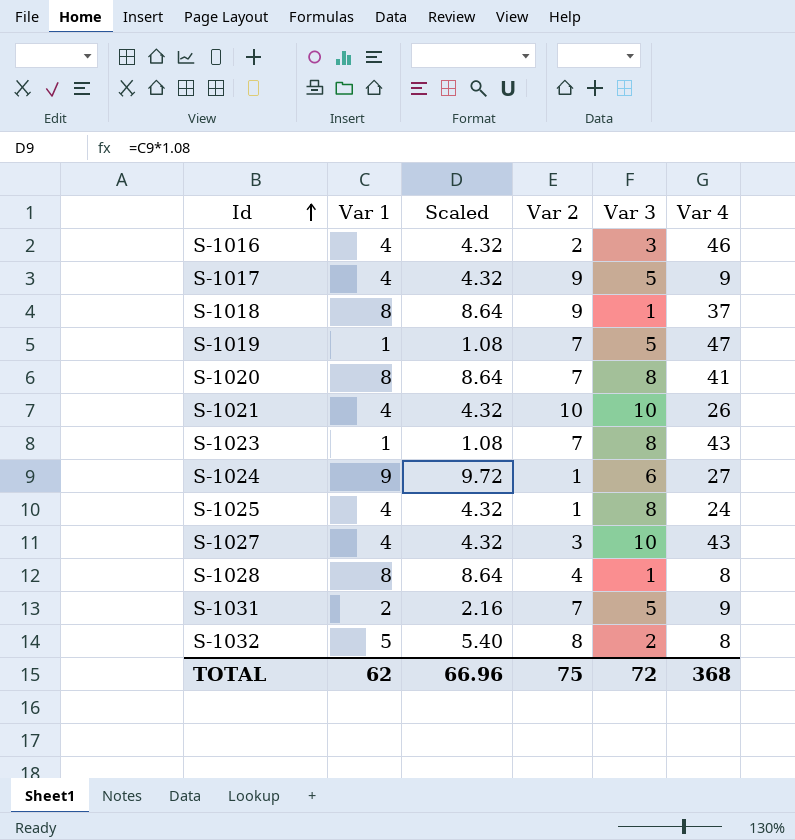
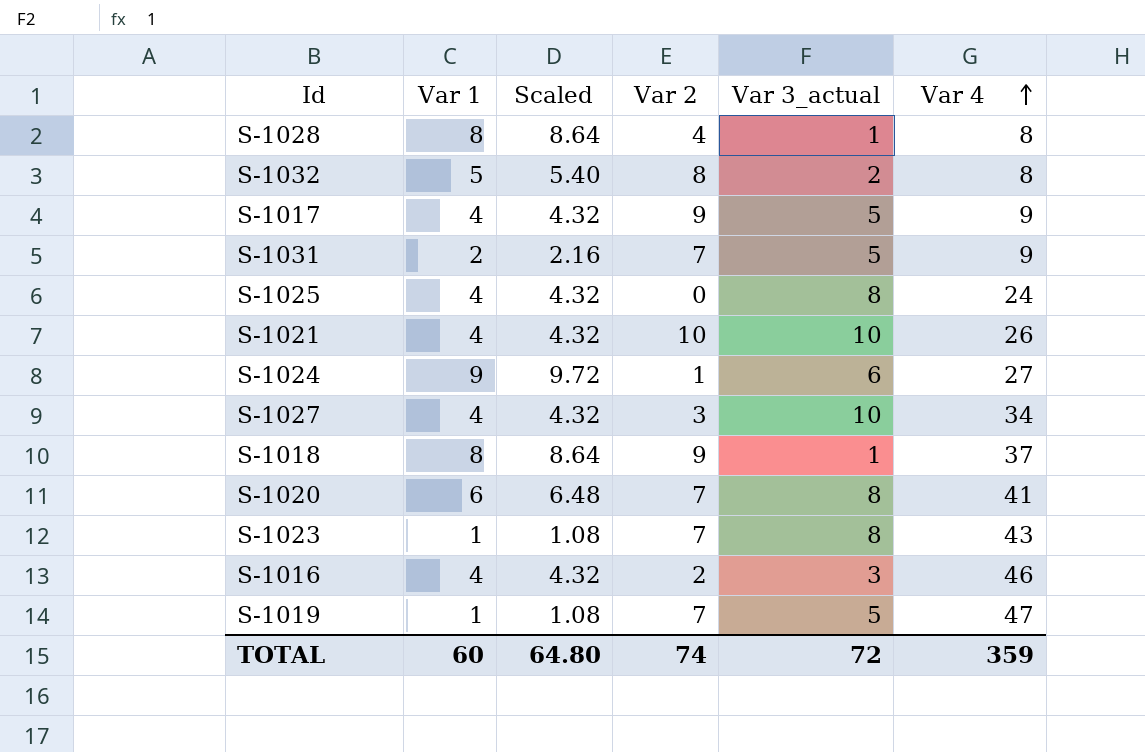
row order: Id ascending -> Var 4 ascending
column name: Var 3 -> Var 3_actual
S-1025 | Var 2: 1 -> 0
S-1027 | Var 4: 43 -> 34
S-1020 | Var 1: 8 -> 6
S-1020 | Scaled: 8.64 -> 6.48
TOTAL | Var 1: 62 -> 60
TOTAL | Scaled: 66.96 -> 64.80
TOTAL | Var 2: 75 -> 74
TOTAL | Var 4: 368 -> 359

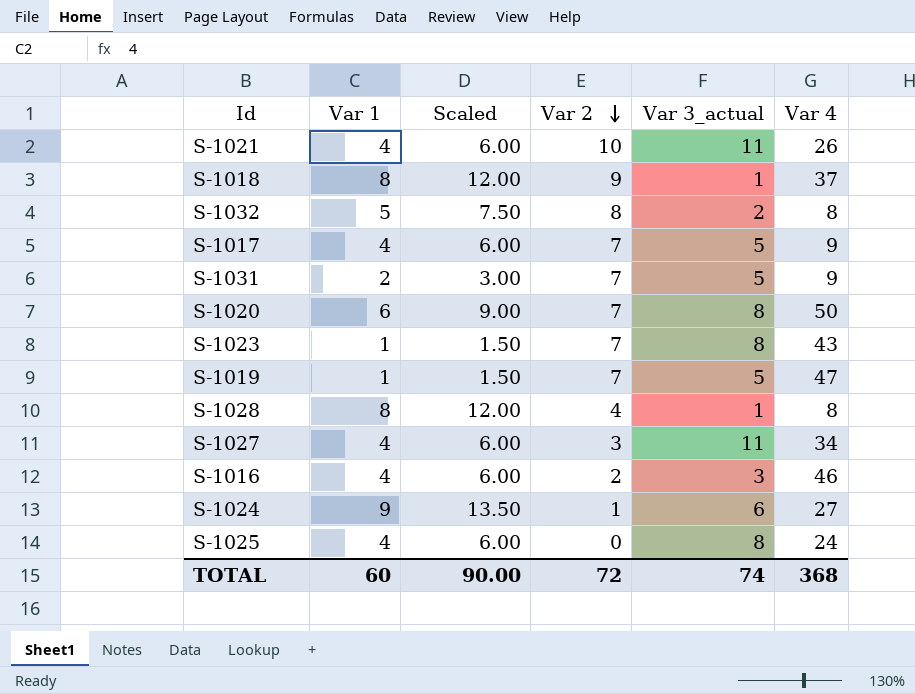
row order: Var 4 ascending -> Var 2 descending
column Scaled | formula: [Var 1] * 1.08 -> [Var 1] * 1.5
S-1021 | Var 3_actual: 10 -> 11
S-1017 | Var 2: 9 -> 7
S-1020 | Var 4: 41 -> 50
S-1027 | Var 3_actual: 10 -> 11
TOTAL | Scaled: 64.80 -> 90.00
TOTAL | Var 2: 74 -> 72
TOTAL | Var 3_actual: 72 -> 74
TOTAL | Var 4: 359 -> 368

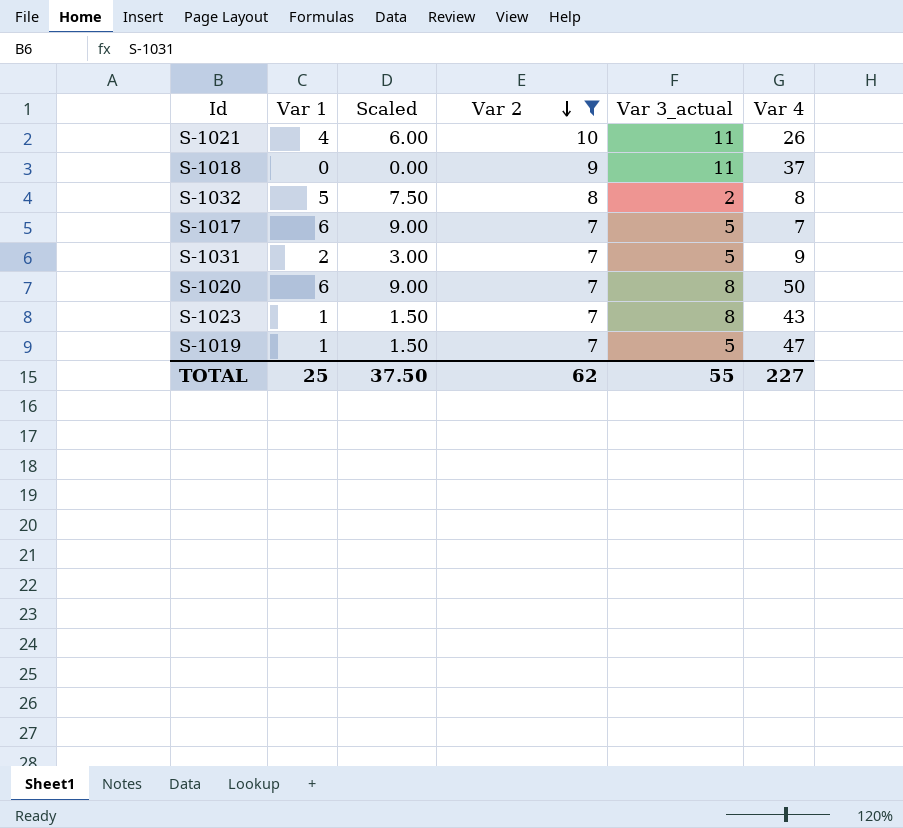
filter: none -> Var 2 >= 7
S-1018 | Var 1: 8 -> 0
S-1018 | Scaled: 12.00 -> 0.00
S-1018 | Var 3_actual: 1 -> 11
S-1017 | Var 1: 4 -> 6
S-1017 | Scaled: 6.00 -> 9.00
S-1017 | Var 4: 9 -> 7
TOTAL | Var 1: 60 -> 25
TOTAL | Scaled: 90.00 -> 37.50
TOTAL | Var 2: 72 -> 62
TOTAL | Var 3_actual: 74 -> 55
TOTAL | Var 4: 368 -> 227

